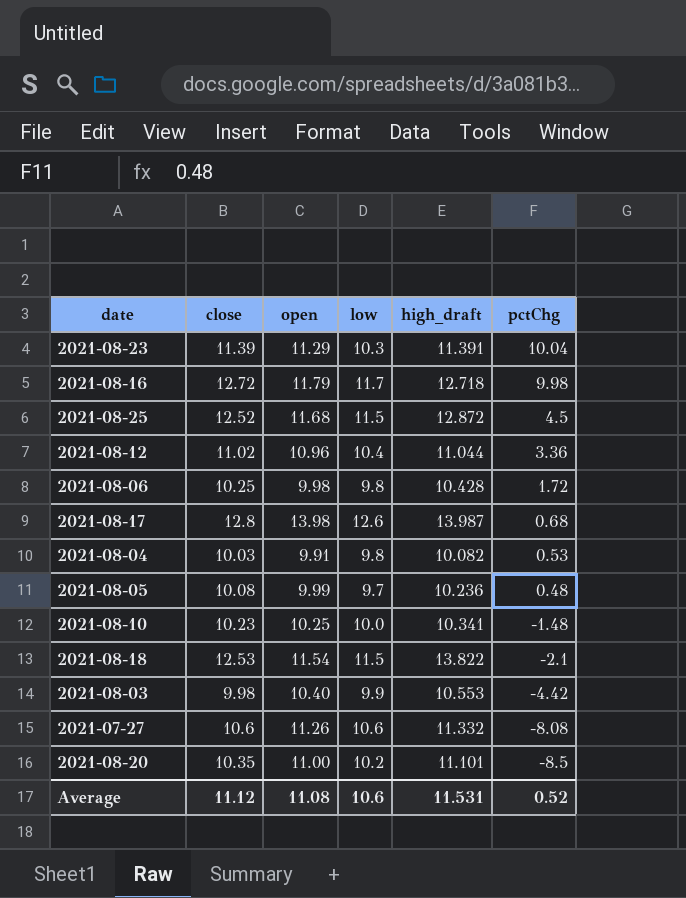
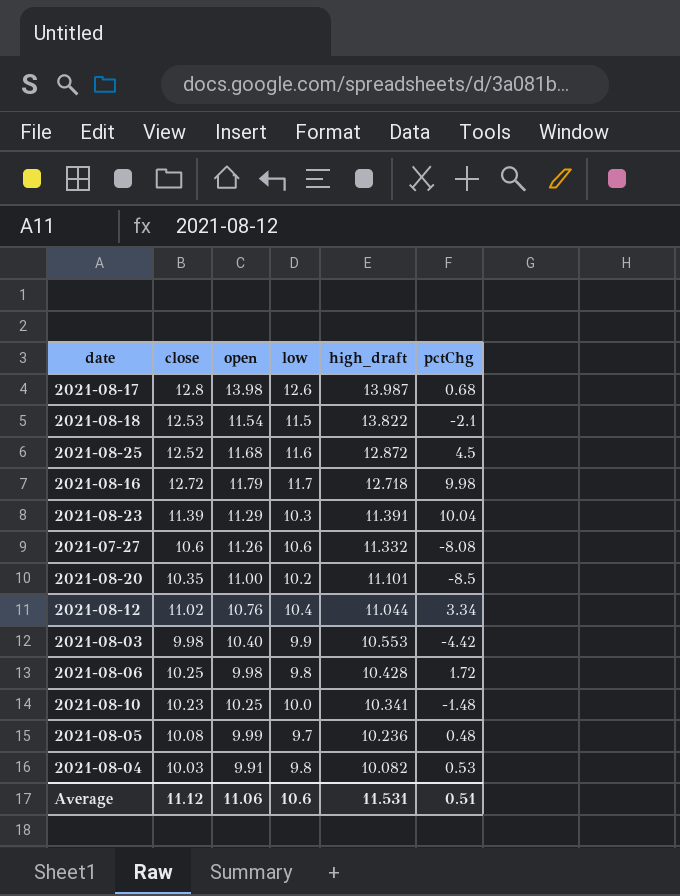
row order: pctChg descending -> high_draft descending
2021-08-25 | low: 11.5 -> 11.6
2021-08-12 | open: 10.96 -> 10.76
2021-08-12 | pctChg: 3.36 -> 3.34
Average | open: 11.08 -> 11.06
Average | pctChg: 0.52 -> 0.51

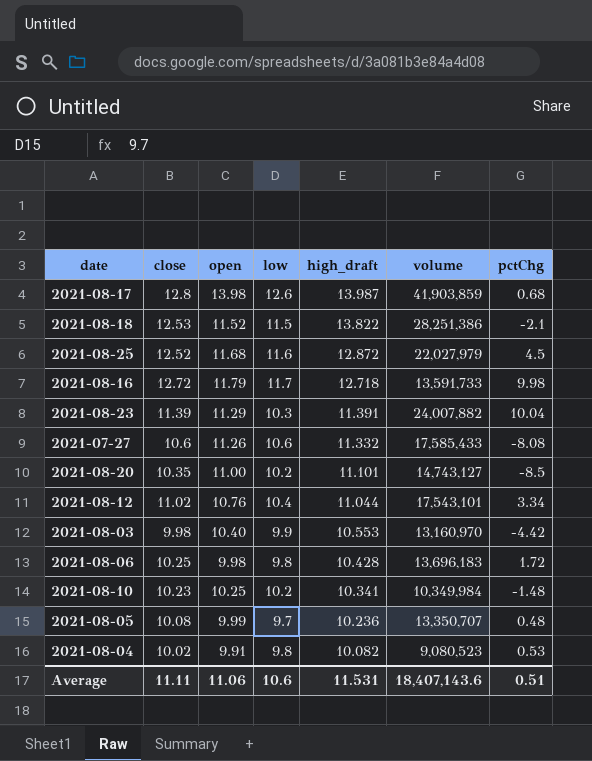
column volume | position: none -> 6
2021-08-18 | open: 11.54 -> 11.52
2021-08-10 | low: 10.0 -> 10.2
2021-08-04 | close: 10.03 -> 10.02
Average | close: 11.12 -> 11.11

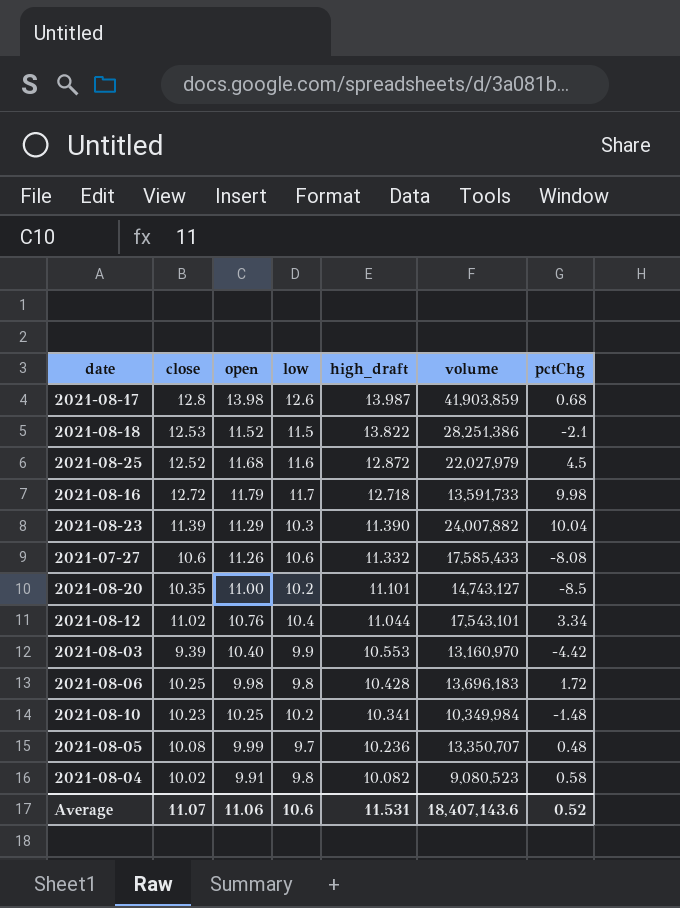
2021-08-23 | high_draft: 11.391 -> 11.390
2021-08-03 | close: 9.98 -> 9.39
2021-08-04 | pctChg: 0.53 -> 0.58
Average | close: 11.11 -> 11.07
Average | pctChg: 0.51 -> 0.52

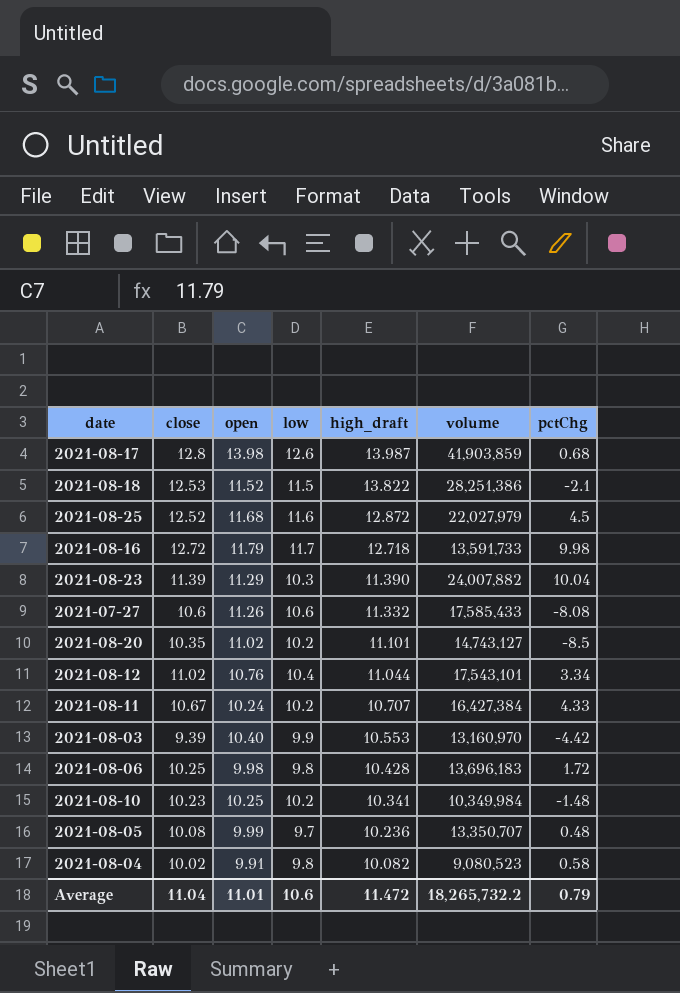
2021-08-20 | open: 11.00 -> 11.02
row 2021-08-11: none -> 10.67 | 10.24 | 10.2 | 10.707 | 16,427,384 | 4.33
Average | close: 11.07 -> 11.04
Average | open: 11.06 -> 11.01
Average | high_draft: 11.531 -> 11.472
Average | volume: 18,407,143.6 -> 18,265,732.2
Average | pctChg: 0.52 -> 0.79

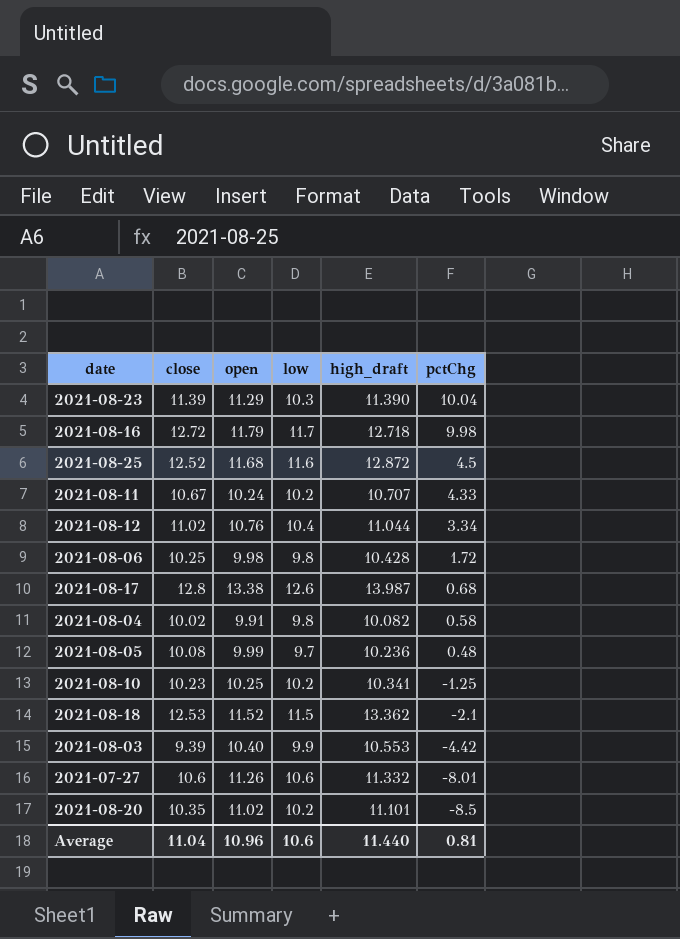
row order: high_draft descending -> pctChg descending
column volume | position: 6 -> none
2021-08-17 | open: 13.98 -> 13.38
2021-08-10 | pctChg: -1.48 -> -1.25
2021-08-18 | high_draft: 13.822 -> 13.362
2021-07-27 | pctChg: -8.08 -> -8.01
Average | open: 11.01 -> 10.96
Average | high_draft: 11.472 -> 11.440
Average | pctChg: 0.79 -> 0.81

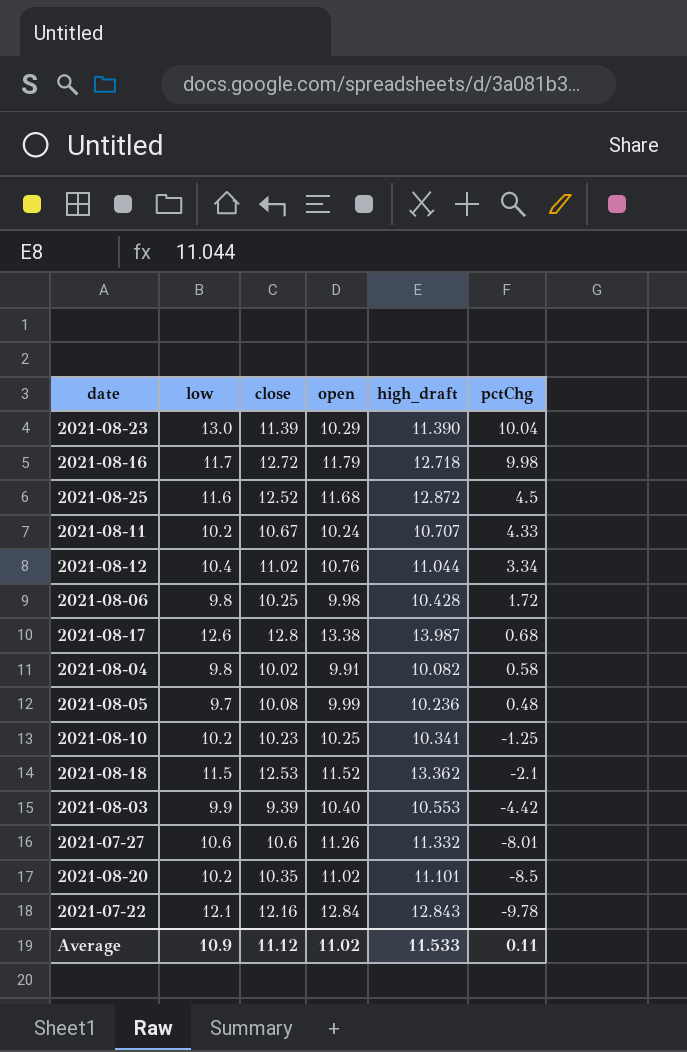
column low | position: 4 -> 2
2021-08-23 | low: 10.3 -> 13.0
2021-08-23 | open: 11.29 -> 10.29
row 2021-07-22: none -> 12.1 | 12.16 | 12.84 | 12.843 | -9.78
Average | low: 10.6 -> 10.9
Average | close: 11.04 -> 11.12
Average | open: 10.96 -> 11.02
Average | high_draft: 11.440 -> 11.533
Average | pctChg: 0.81 -> 0.11

